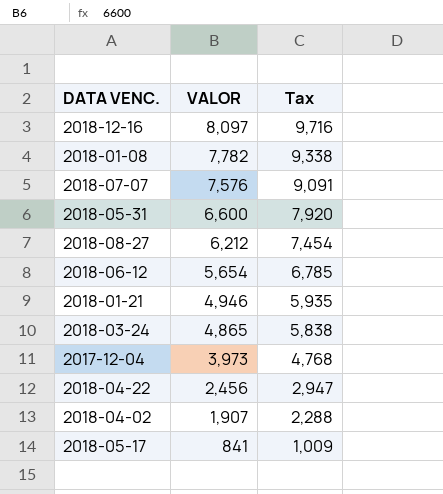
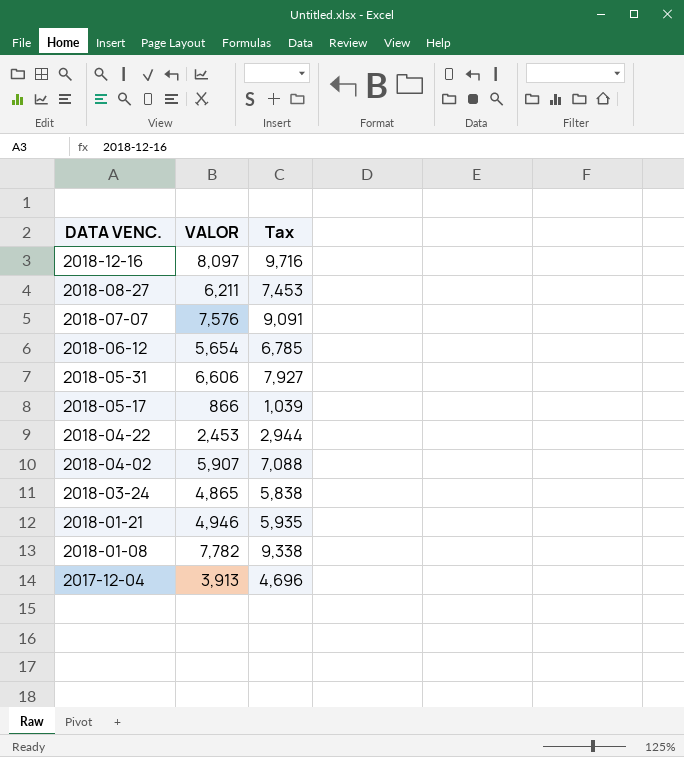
row order: VALOR descending -> DATA VENC. descending
2018-08-27 | VALOR: 6,212 -> 6,211
2018-08-27 | Tax: 7,454 -> 7,453
2018-05-31 | VALOR: 6,600 -> 6,606
2018-05-31 | Tax: 7,920 -> 7,927
2018-05-17 | VALOR: 841 -> 866
2018-05-17 | Tax: 1,009 -> 1,039
2018-04-22 | VALOR: 2,456 -> 2,453
2018-04-22 | Tax: 2,947 -> 2,944
2018-04-02 | VALOR: 1,907 -> 5,907
2018-04-02 | Tax: 2,288 -> 7,088
2017-12-04 | VALOR: 3,973 -> 3,913
2017-12-04 | Tax: 4,768 -> 4,696

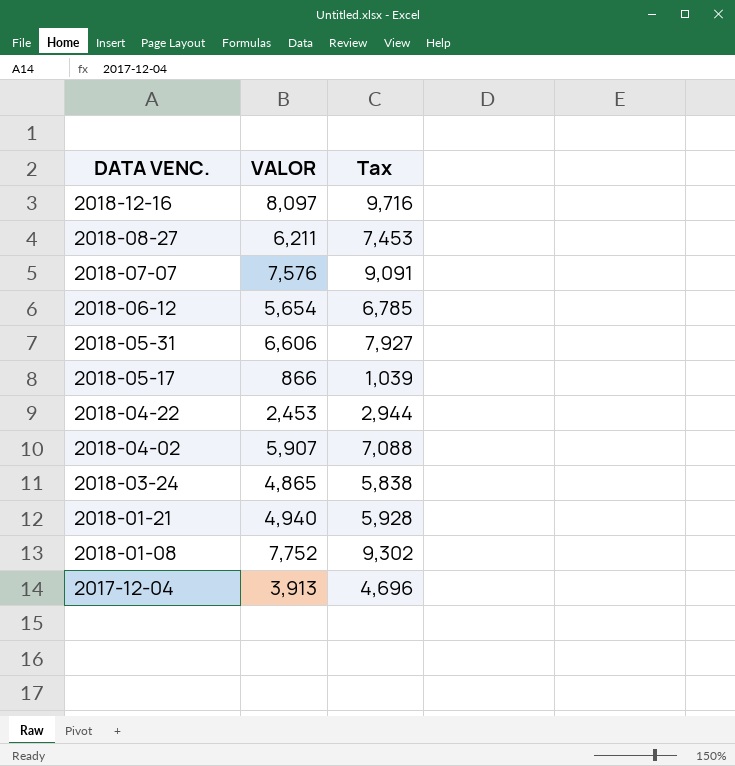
2018-01-21 | VALOR: 4,946 -> 4,940
2018-01-21 | Tax: 5,935 -> 5,928
2018-01-08 | VALOR: 7,782 -> 7,752
2018-01-08 | Tax: 9,338 -> 9,302

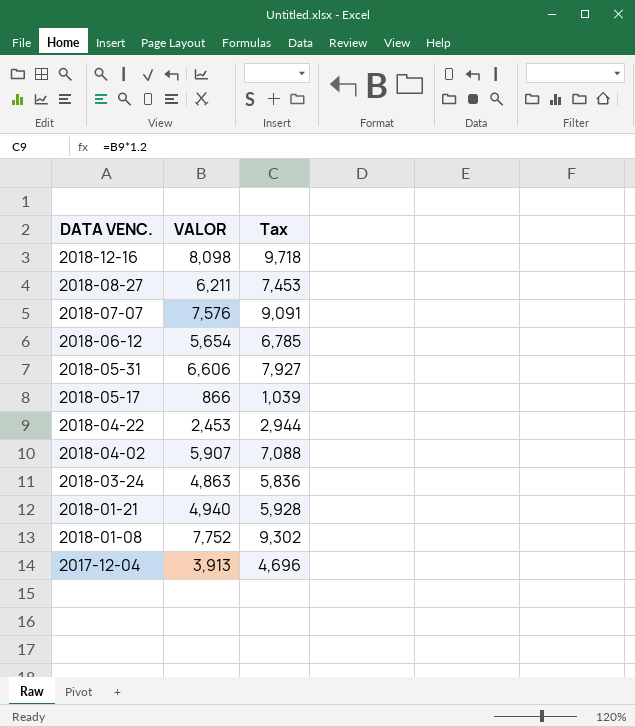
2018-12-16 | VALOR: 8,097 -> 8,098
2018-12-16 | Tax: 9,716 -> 9,718
2018-03-24 | VALOR: 4,865 -> 4,863
2018-03-24 | Tax: 5,838 -> 5,836

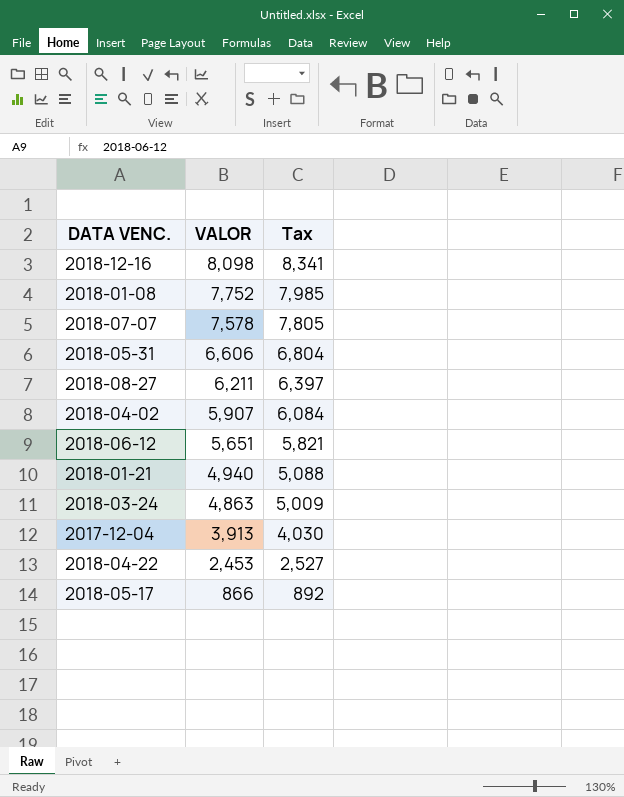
row order: DATA VENC. descending -> VALOR descending
column Tax | formula: [VALOR] * 1.2 -> [VALOR] * 1.03
2018-07-07 | VALOR: 7,576 -> 7,578
2018-06-12 | VALOR: 5,654 -> 5,651

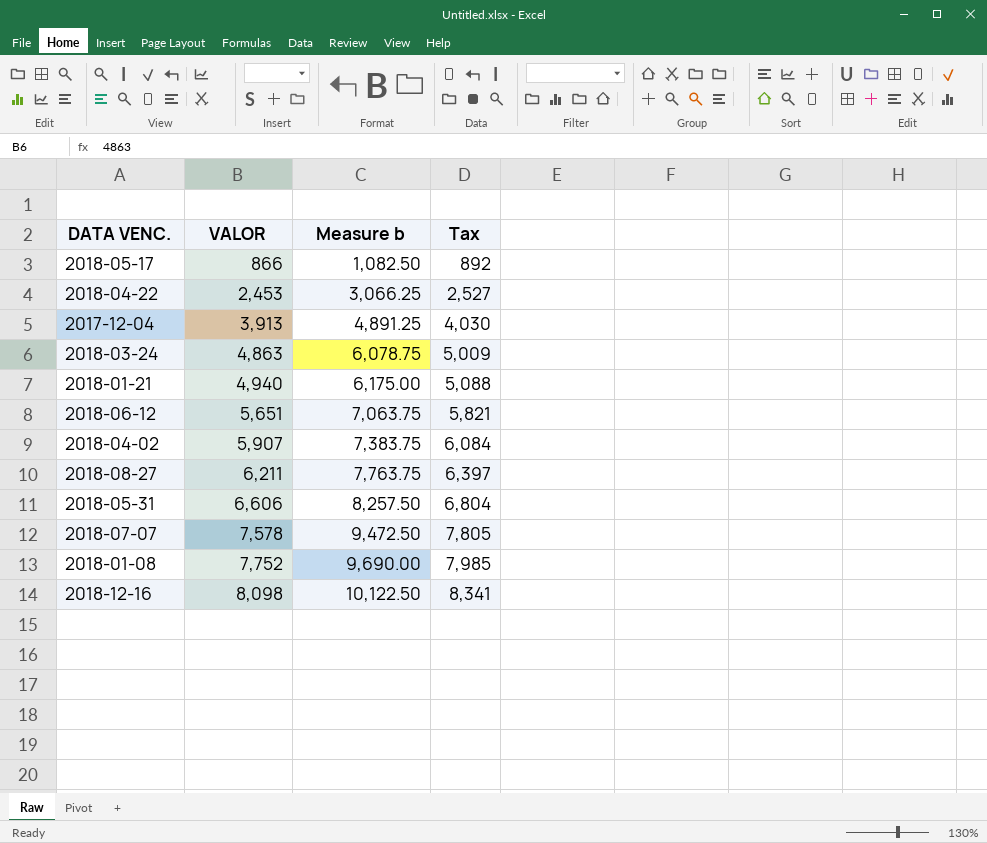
row order: VALOR descending -> VALOR ascending
column Measure b | formula: none -> [VALOR] * 1.25

